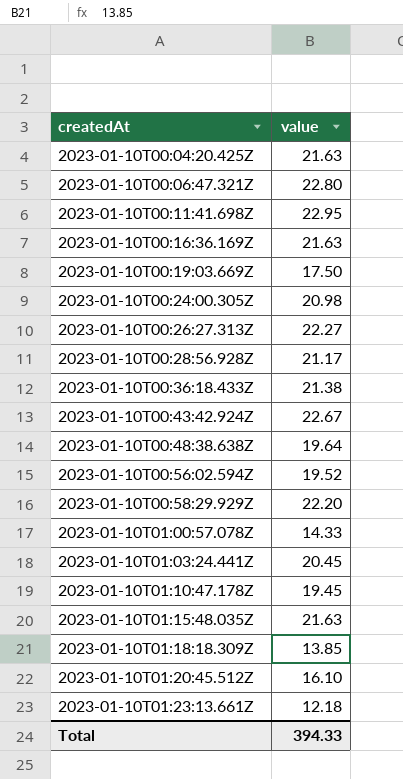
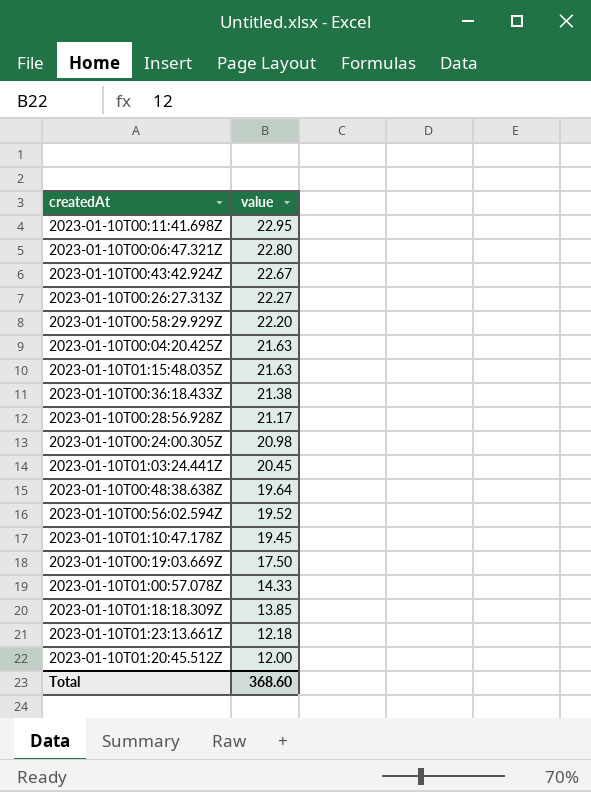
row order: createdAt ascending -> value descending
row 2023-01-10T00:16:36.169Z: 21.63 -> none
2023-01-10T01:20:45.512Z | value: 16.10 -> 12.00
Total | value: 394.33 -> 368.60

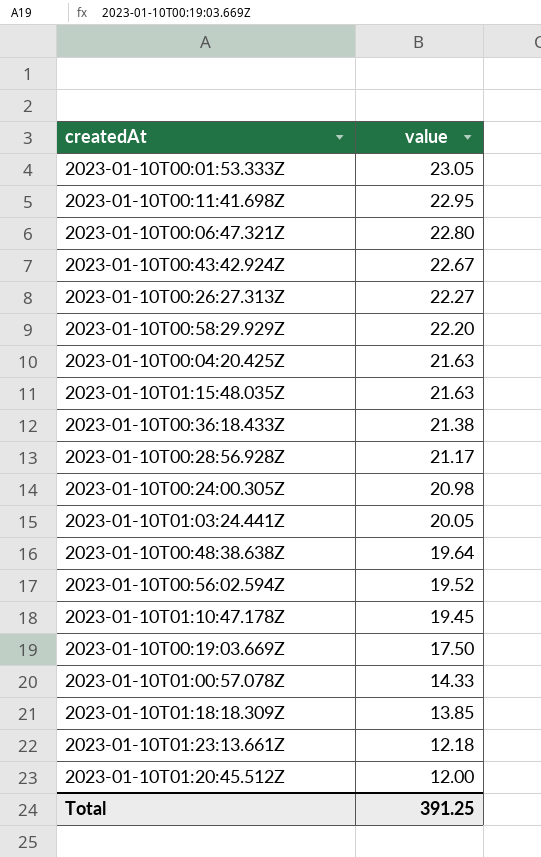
row 2023-01-10T00:01:53.333Z: none -> 23.05
2023-01-10T01:03:24.441Z | value: 20.45 -> 20.05
Total | value: 368.60 -> 391.25

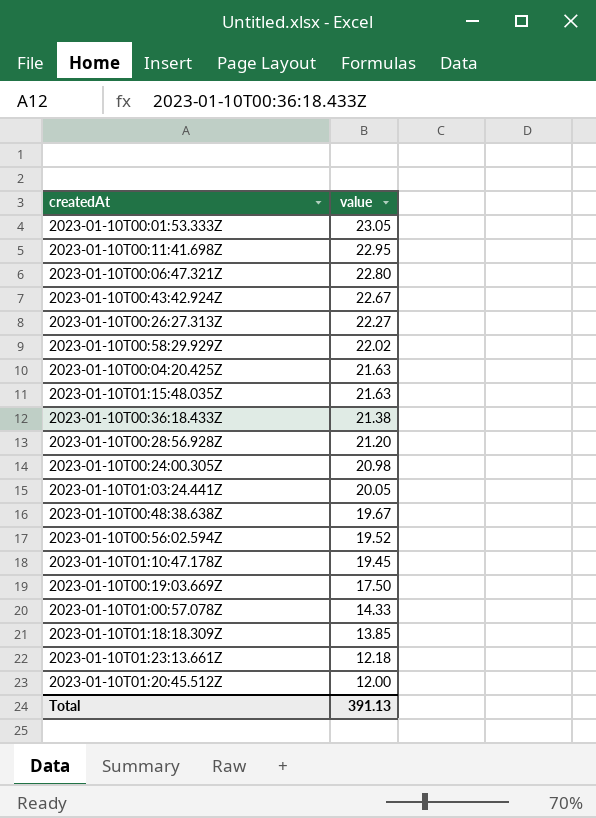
2023-01-10T00:58:29.929Z | value: 22.20 -> 22.02
2023-01-10T00:28:56.928Z | value: 21.17 -> 21.20
2023-01-10T00:48:38.638Z | value: 19.64 -> 19.67
Total | value: 391.25 -> 391.13

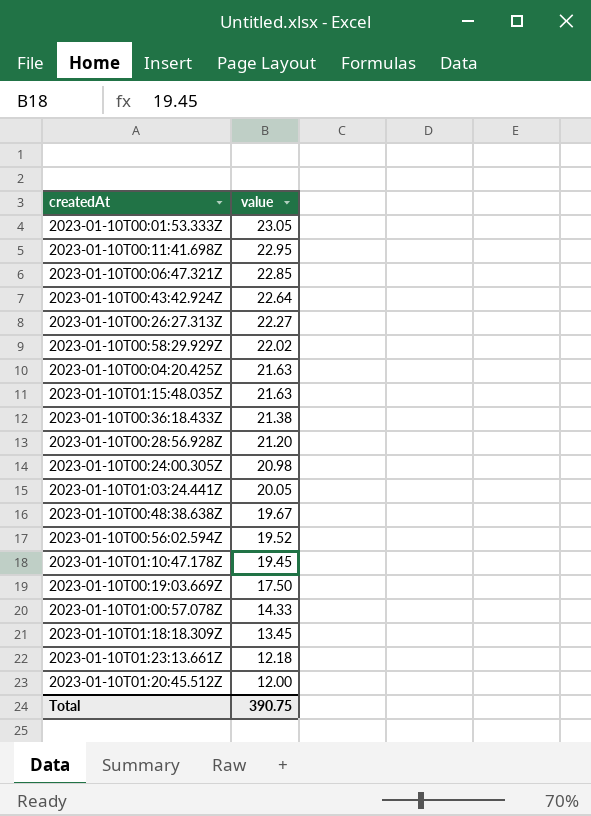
2023-01-10T00:06:47.321Z | value: 22.80 -> 22.85
2023-01-10T00:43:42.924Z | value: 22.67 -> 22.64
2023-01-10T01:18:18.309Z | value: 13.85 -> 13.45
Total | value: 391.13 -> 390.75

